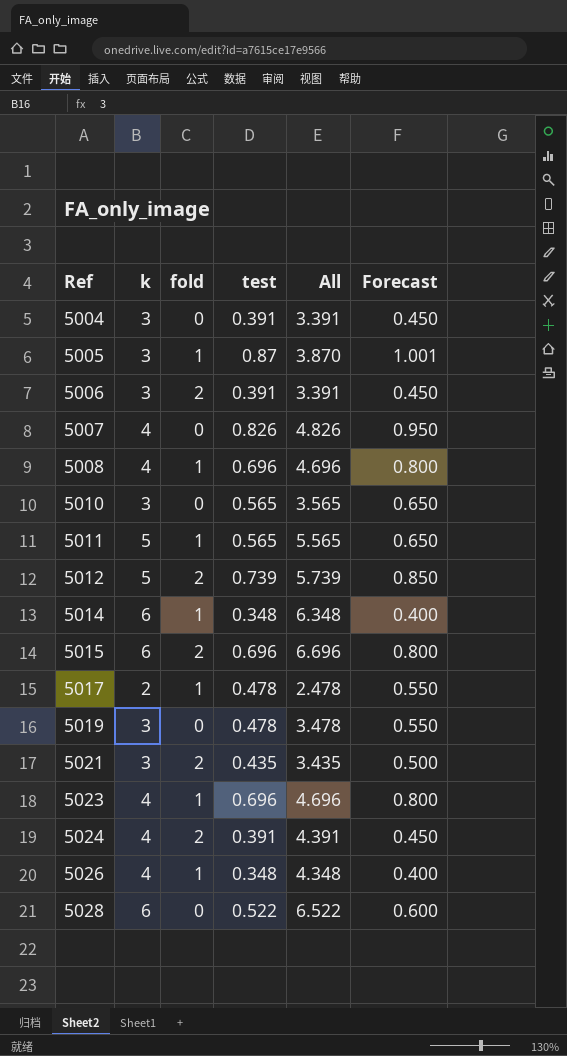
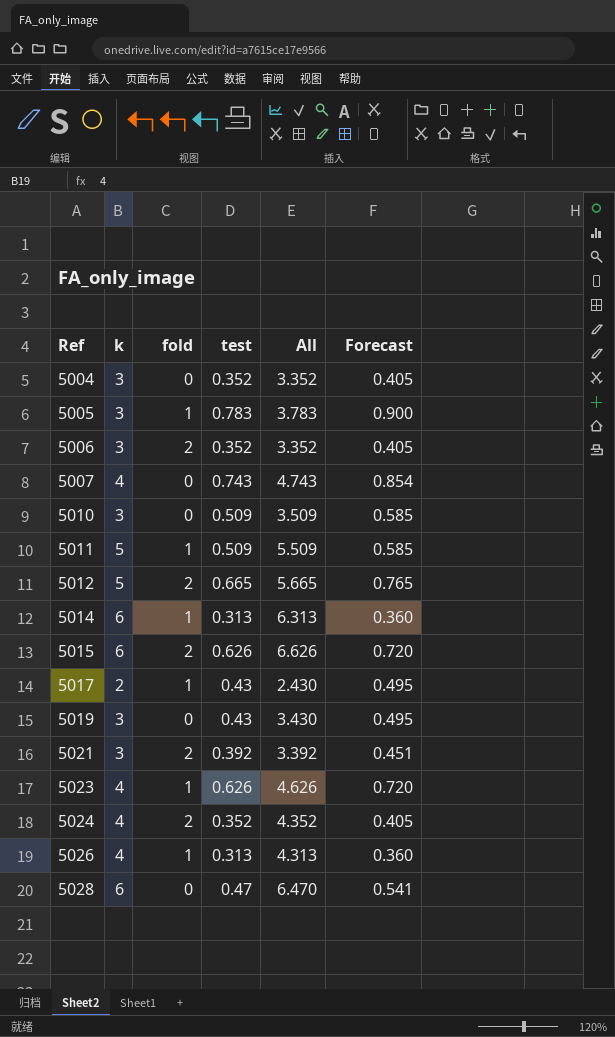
row 5008: 4 | 1 | 0.696 | 4.696 | 0.800 -> none
5004 | test: 0.391 -> 0.352
5004 | All: 3.391 -> 3.352
5004 | Forecast: 0.450 -> 0.405
5005 | test: 0.87 -> 0.783
5005 | All: 3.870 -> 3.783
5005 | Forecast: 1.001 -> 0.900
5006 | test: 0.391 -> 0.352
5006 | All: 3.391 -> 3.352
5006 | Forecast: 0.450 -> 0.405
5007 | test: 0.826 -> 0.743
5007 | All: 4.826 -> 4.743
5007 | Forecast: 0.950 -> 0.854
5010 | test: 0.565 -> 0.509
5010 | All: 3.565 -> 3.509
5010 | Forecast: 0.650 -> 0.585
5011 | test: 0.565 -> 0.509
5011 | All: 5.565 -> 5.509
5011 | Forecast: 0.650 -> 0.585
5012 | test: 0.739 -> 0.665
5012 | All: 5.739 -> 5.665
5012 | Forecast: 0.850 -> 0.765
5014 | test: 0.348 -> 0.313
5014 | All: 6.348 -> 6.313
5014 | Forecast: 0.400 -> 0.360
5015 | test: 0.696 -> 0.626
5015 | All: 6.696 -> 6.626
5015 | Forecast: 0.800 -> 0.720
5017 | test: 0.478 -> 0.43
5017 | All: 2.478 -> 2.430
5017 | Forecast: 0.550 -> 0.495
5019 | test: 0.478 -> 0.43
5019 | All: 3.478 -> 3.430
5019 | Forecast: 0.550 -> 0.495
5021 | test: 0.435 -> 0.392
5021 | All: 3.435 -> 3.392
5021 | Forecast: 0.500 -> 0.451
5023 | test: 0.696 -> 0.626
5023 | All: 4.696 -> 4.626
5023 | Forecast: 0.800 -> 0.720
5024 | test: 0.391 -> 0.352
5024 | All: 4.391 -> 4.352
5024 | Forecast: 0.450 -> 0.405
5026 | test: 0.348 -> 0.313
5026 | All: 4.348 -> 4.313
5026 | Forecast: 0.400 -> 0.360
5028 | test: 0.522 -> 0.47
5028 | All: 6.522 -> 6.470
5028 | Forecast: 0.600 -> 0.541

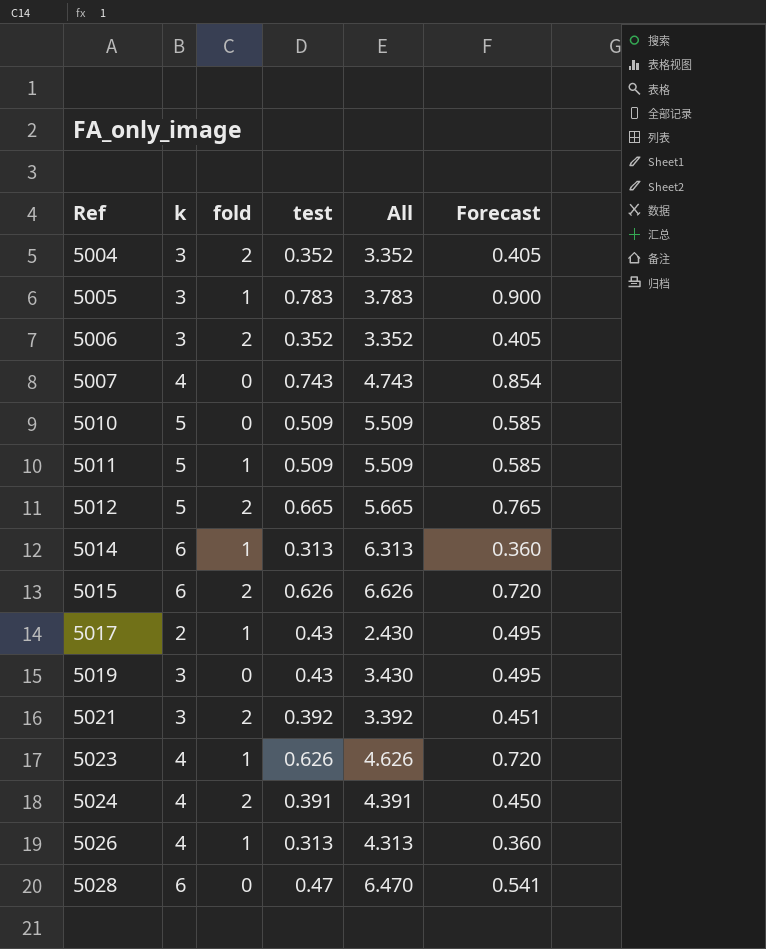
5004 | fold: 0 -> 2
5010 | k: 3 -> 5
5010 | All: 3.509 -> 5.509
5024 | test: 0.352 -> 0.391
5024 | All: 4.352 -> 4.391
5024 | Forecast: 0.405 -> 0.450

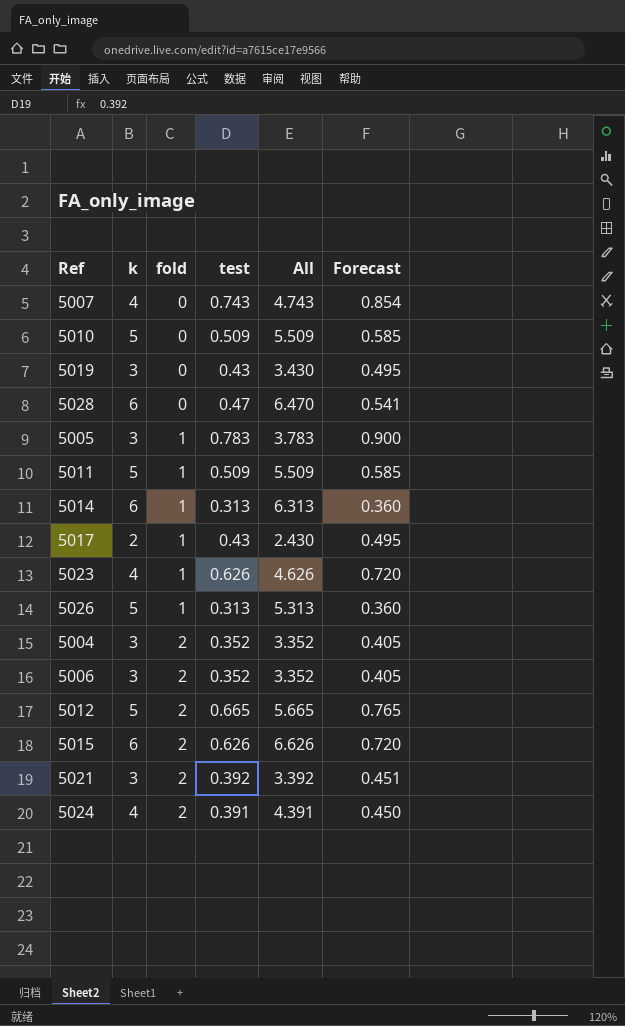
row order: Ref ascending -> fold ascending
5026 | k: 4 -> 5
5026 | All: 4.313 -> 5.313

